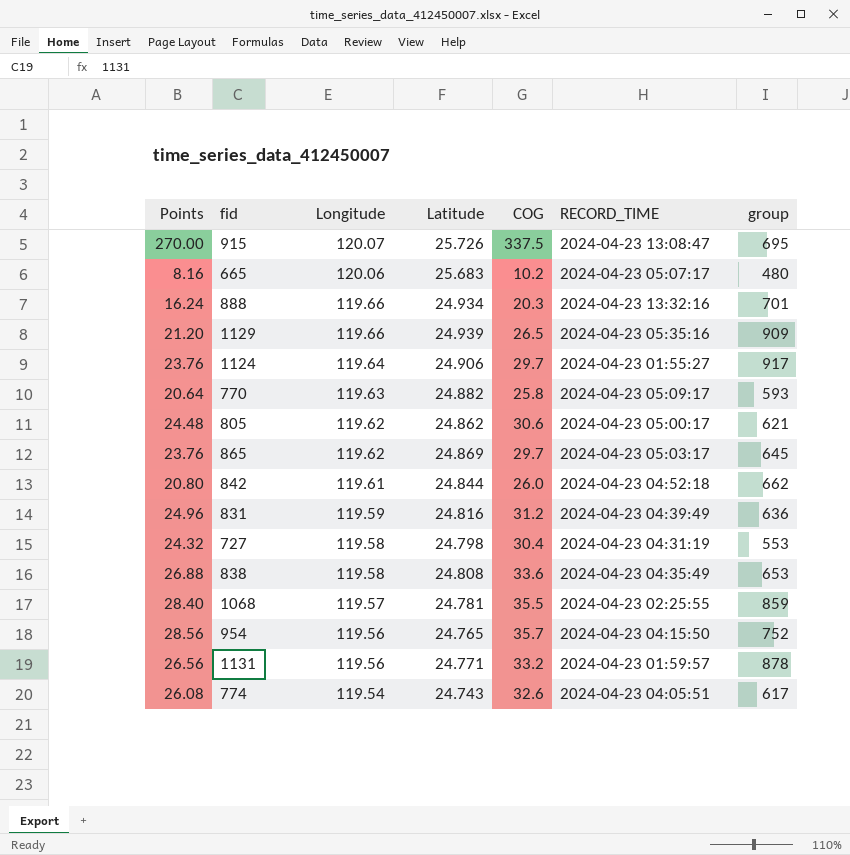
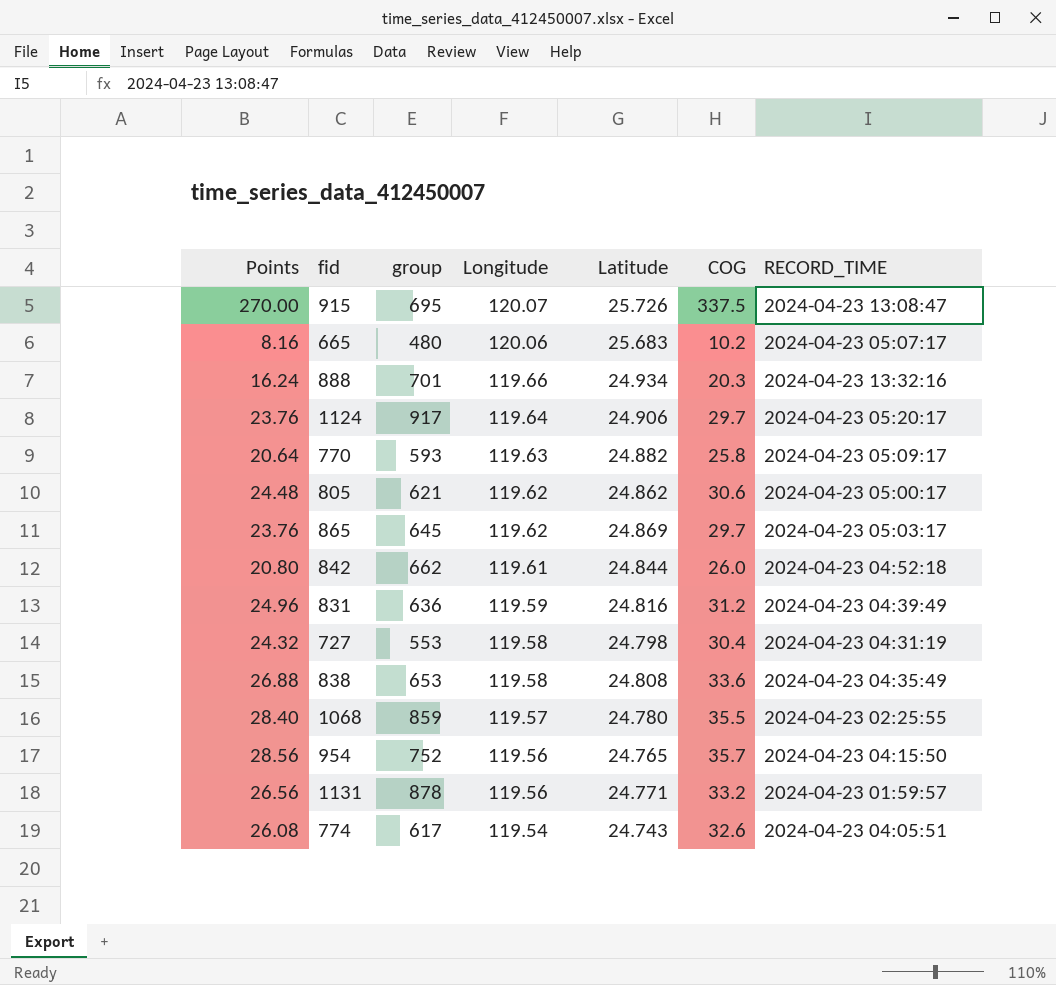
column group | position: 7 -> 3
row 1129: 21.20 | 119.66 | 24.939 | 26.5 | 2024-04-23 05:35:16 | 909 -> none
1124 | RECORD_TIME: 2024-04-23 01:55:27 -> 2024-04-23 05:20:17
1068 | Latitude: 24.781 -> 24.780

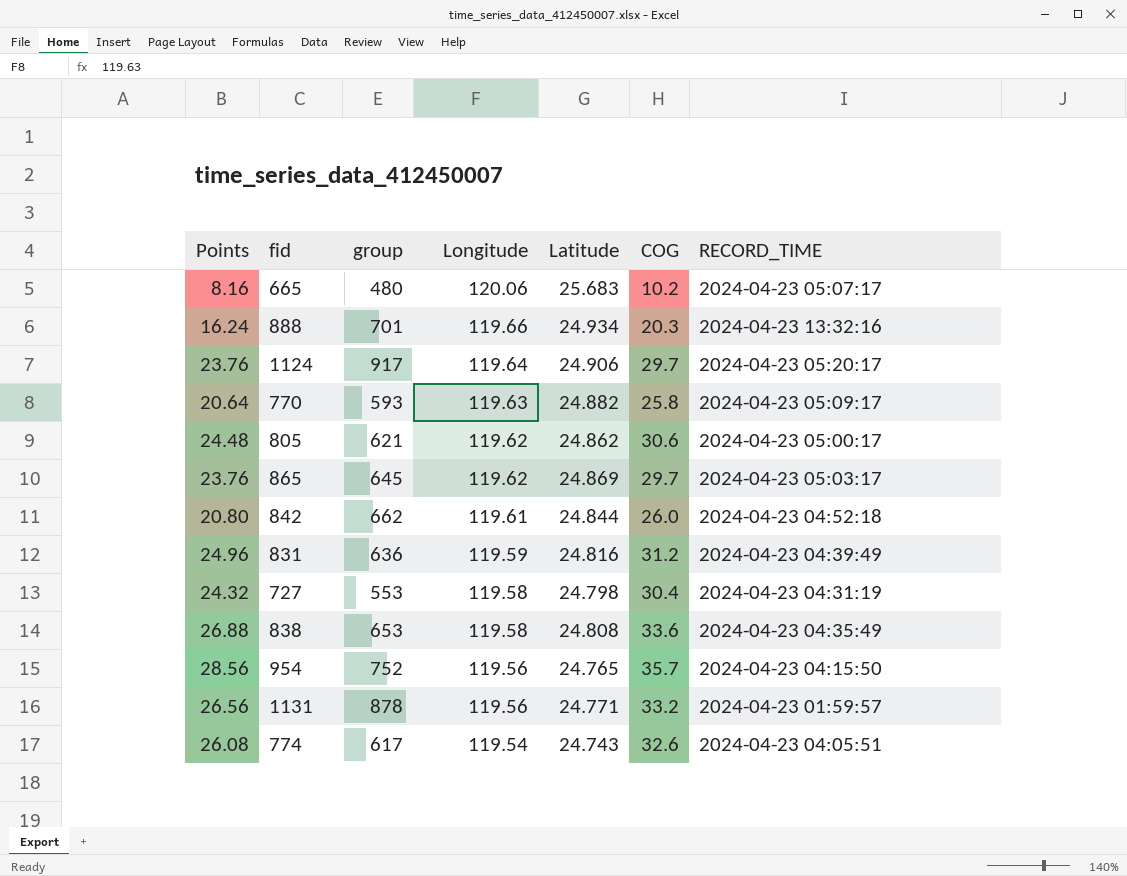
row 915: 270.00 | 695 | 120.07 | 25.726 | 337.5 | 2024-04-23 13:08:47 -> none
row 1068: 28.40 | 859 | 119.57 | 24.780 | 35.5 | 2024-04-23 02:25:55 -> none

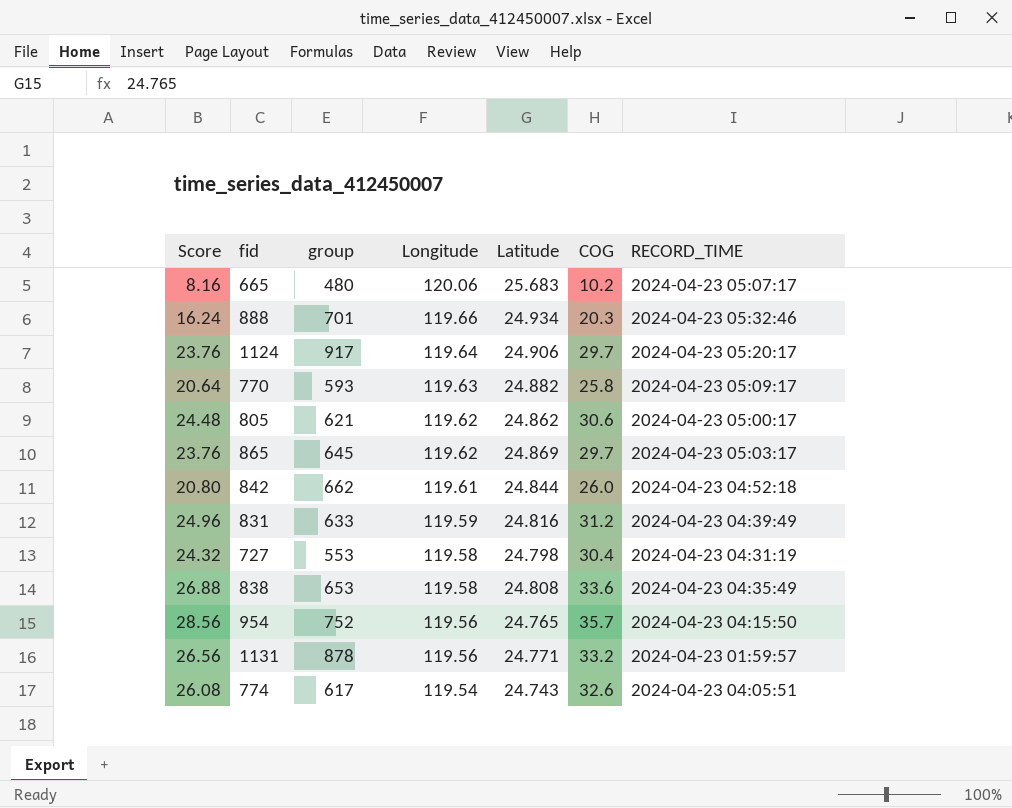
column name: Points -> Score
888 | RECORD_TIME: 2024-04-23 13:32:16 -> 2024-04-23 05:32:46
831 | group: 636 -> 633

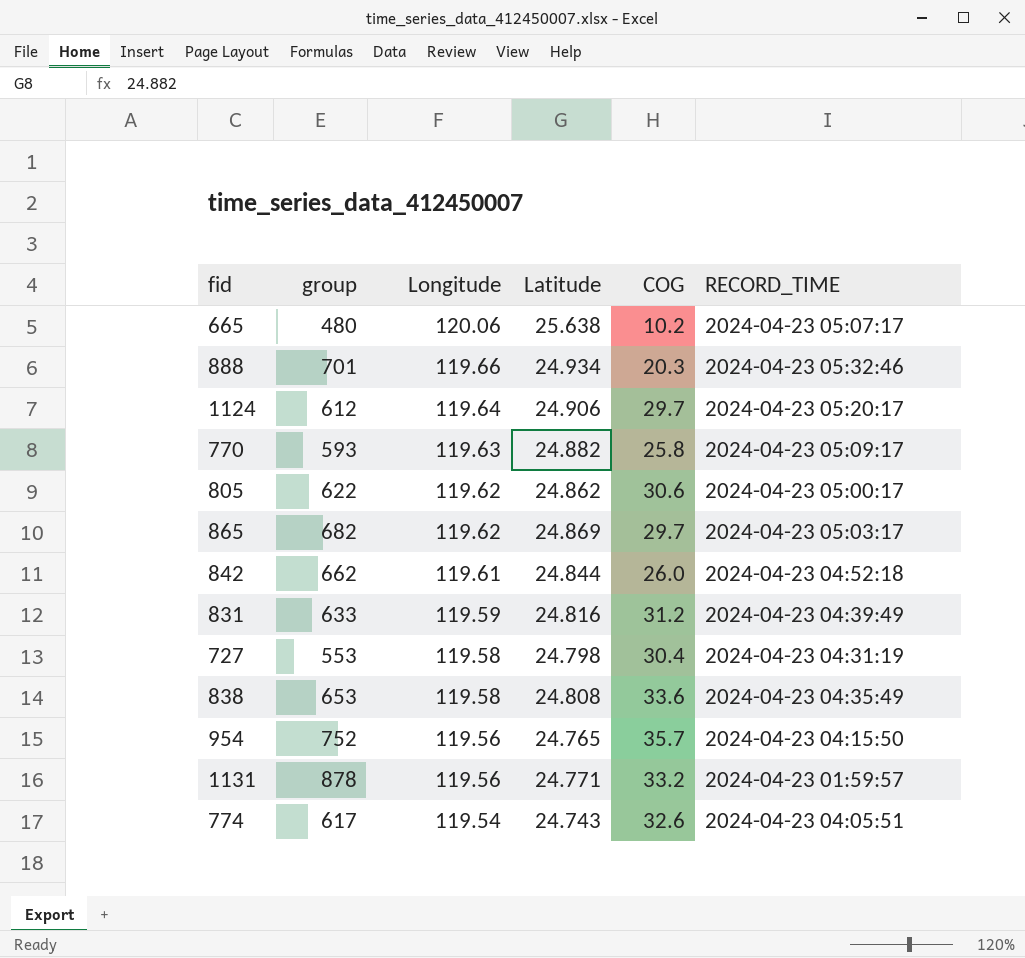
column Score | formula: [COG] * 0.8 -> none
665 | Latitude: 25.683 -> 25.638
1124 | group: 917 -> 612
805 | group: 621 -> 622
865 | group: 645 -> 682

